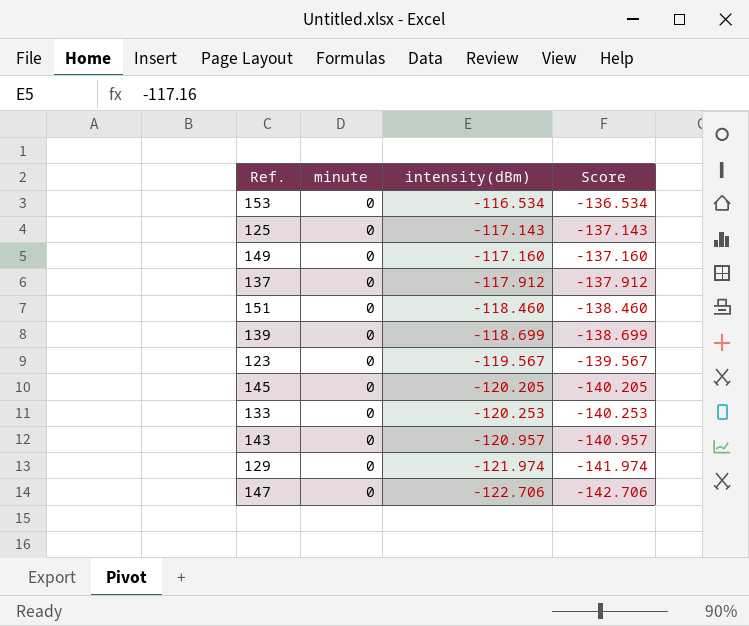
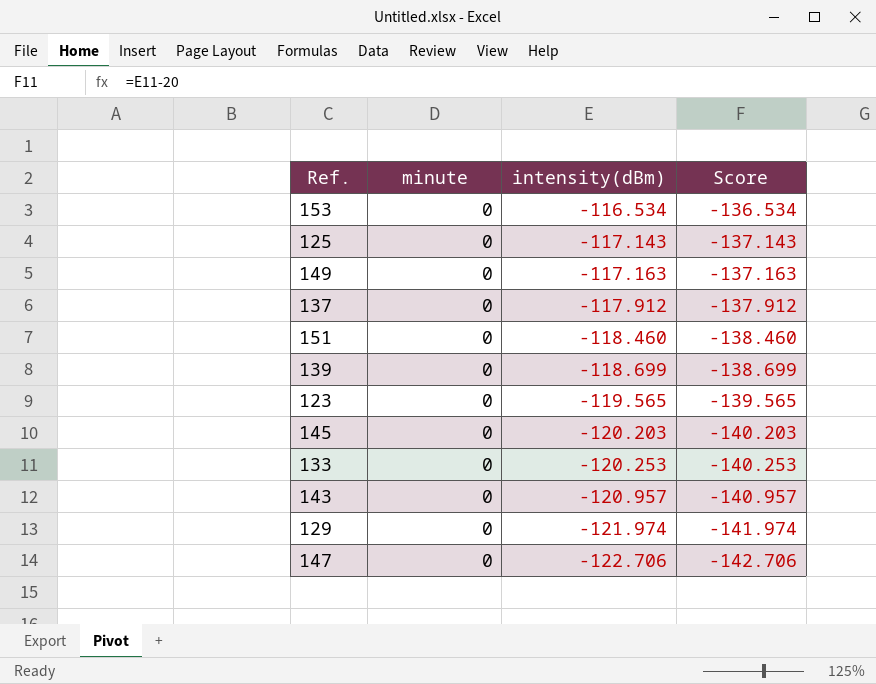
149 | intensity(dBm): -117.160 -> -117.163
149 | Score: -137.160 -> -137.163
123 | intensity(dBm): -119.567 -> -119.565
123 | Score: -139.567 -> -139.565
145 | intensity(dBm): -120.205 -> -120.203
145 | Score: -140.205 -> -140.203

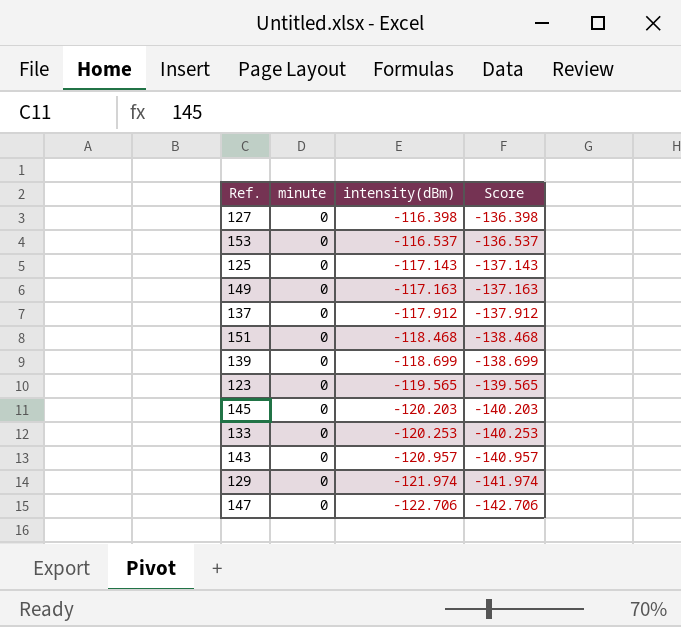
row 127: none -> 0 | -116.398 | -136.398
153 | intensity(dBm): -116.534 -> -116.537
153 | Score: -136.534 -> -136.537
151 | intensity(dBm): -118.460 -> -118.468
151 | Score: -138.460 -> -138.468

